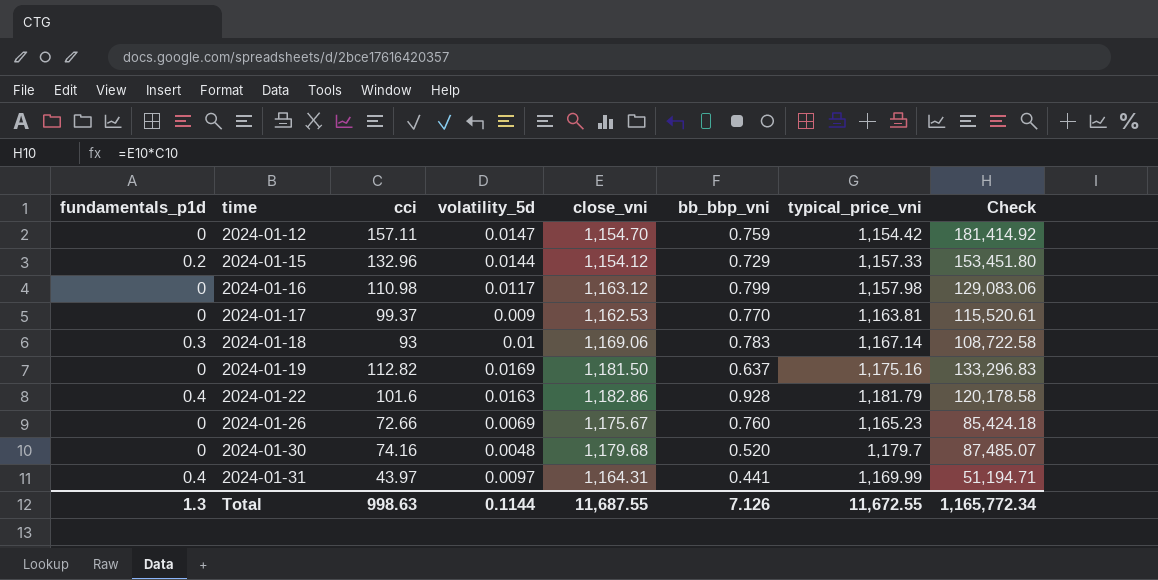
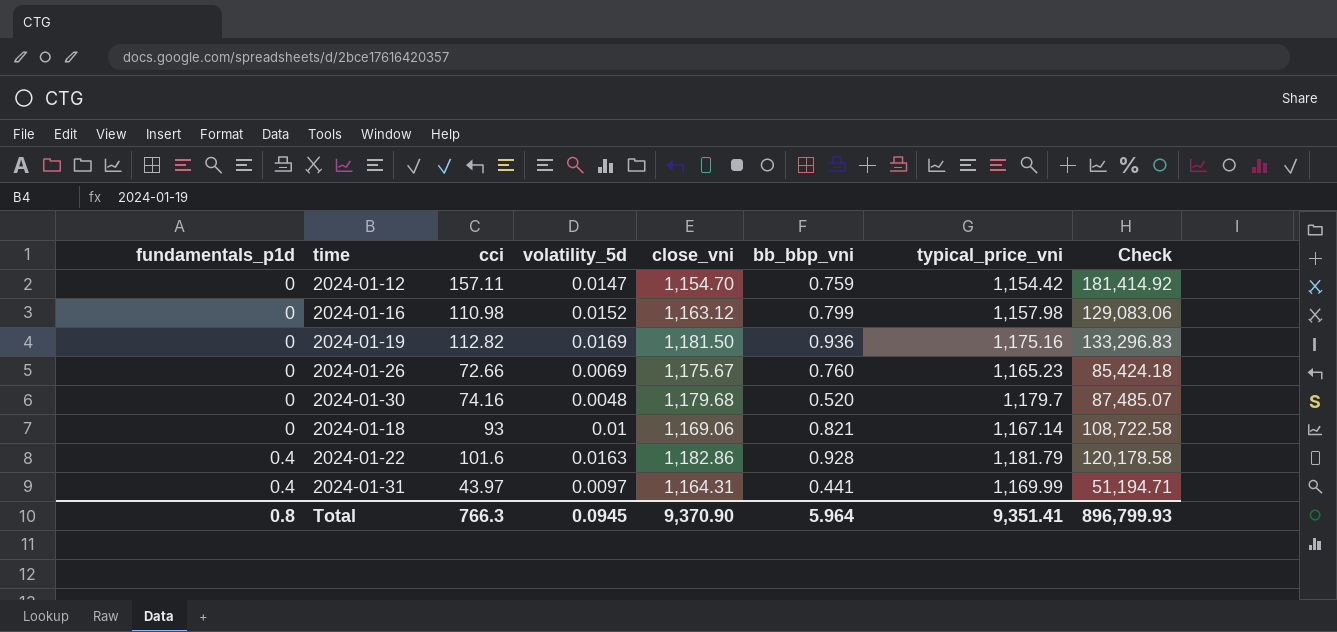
row order: time ascending -> fundamentals_p1d ascending
row 2024-01-15: 0.2 | 132.96 | 0.0144 | 1,154.12 | 0.729 | 1,157.33 | 153,451.80 -> none
row 2024-01-17: 0 | 99.37 | 0.009 | 1,162.53 | 0.770 | 1,163.81 | 115,520.61 -> none
2024-01-16 | volatility_5d: 0.0117 -> 0.0152
2024-01-19 | bb_bbp_vni: 0.637 -> 0.936
2024-01-18 | fundamentals_p1d: 0.3 -> 0
2024-01-18 | bb_bbp_vni: 0.783 -> 0.821
Total | fundamentals_p1d: 1.3 -> 0.8
Total | cci: 998.63 -> 766.3
Total | volatility_5d: 0.1144 -> 0.0945
Total | close_vni: 11,687.55 -> 9,370.90
Total | bb_bbp_vni: 7.126 -> 5.964
Total | typical_price_vni: 11,672.55 -> 9,351.41
Total | Check: 1,165,772.34 -> 896,799.93

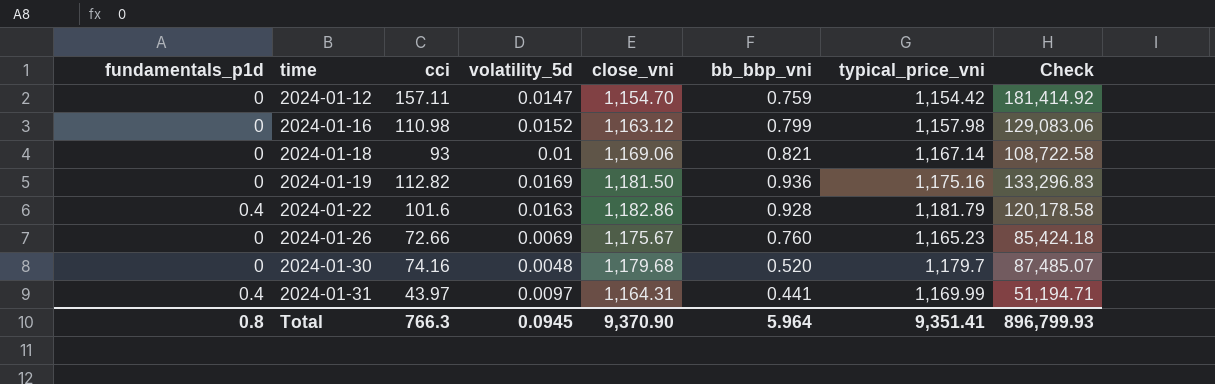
row order: fundamentals_p1d ascending -> time ascending

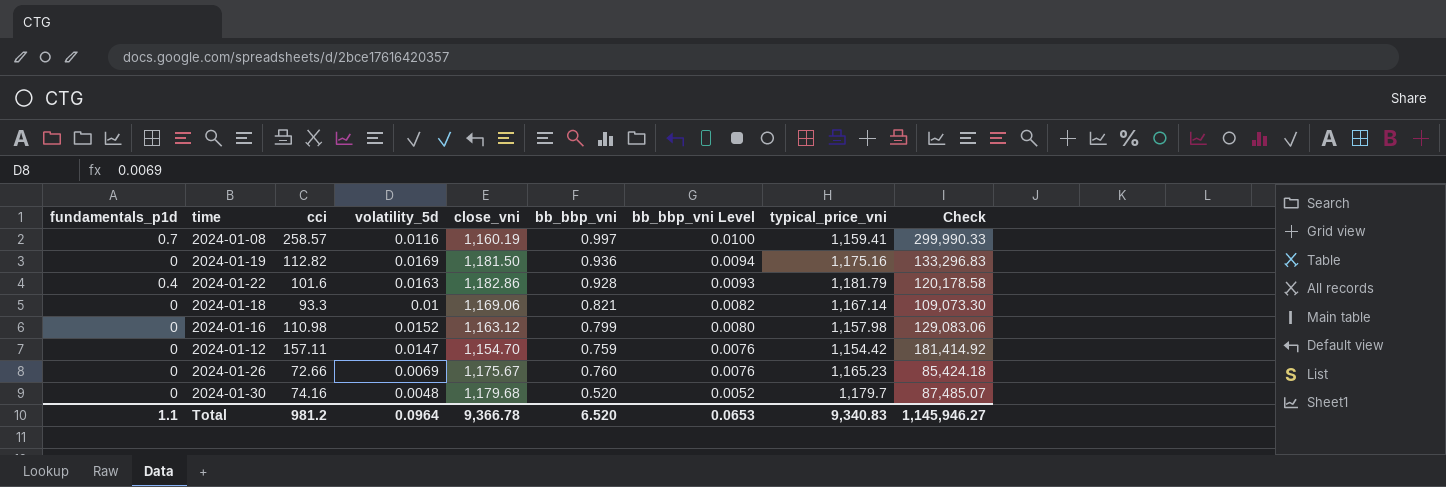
row order: time ascending -> bb_bbp_vni Level descending
column bb_bbp_vni Level | formula: none -> [bb_bbp_vni] * 0.01
row 2024-01-31: 0.4 | 43.97 | 0.0097 | 1,164.31 | 0.441 | 1,169.99 | 51,194.71 -> none
row 2024-01-08: none -> 0.7 | 258.57 | 0.0116 | 1,160.19 | 0.997 | 0.0100 | 1,159.41 | 299,990.33
2024-01-18 | cci: 93 -> 93.3
2024-01-18 | Check: 108,722.58 -> 109,073.30
Total | fundamentals_p1d: 0.8 -> 1.1
Total | cci: 766.3 -> 981.2
Total | volatility_5d: 0.0945 -> 0.0964
Total | close_vni: 9,370.90 -> 9,366.78
Total | bb_bbp_vni: 5.964 -> 6.520
Total | typical_price_vni: 9,351.41 -> 9,340.83
Total | Check: 896,799.93 -> 1,145,946.27

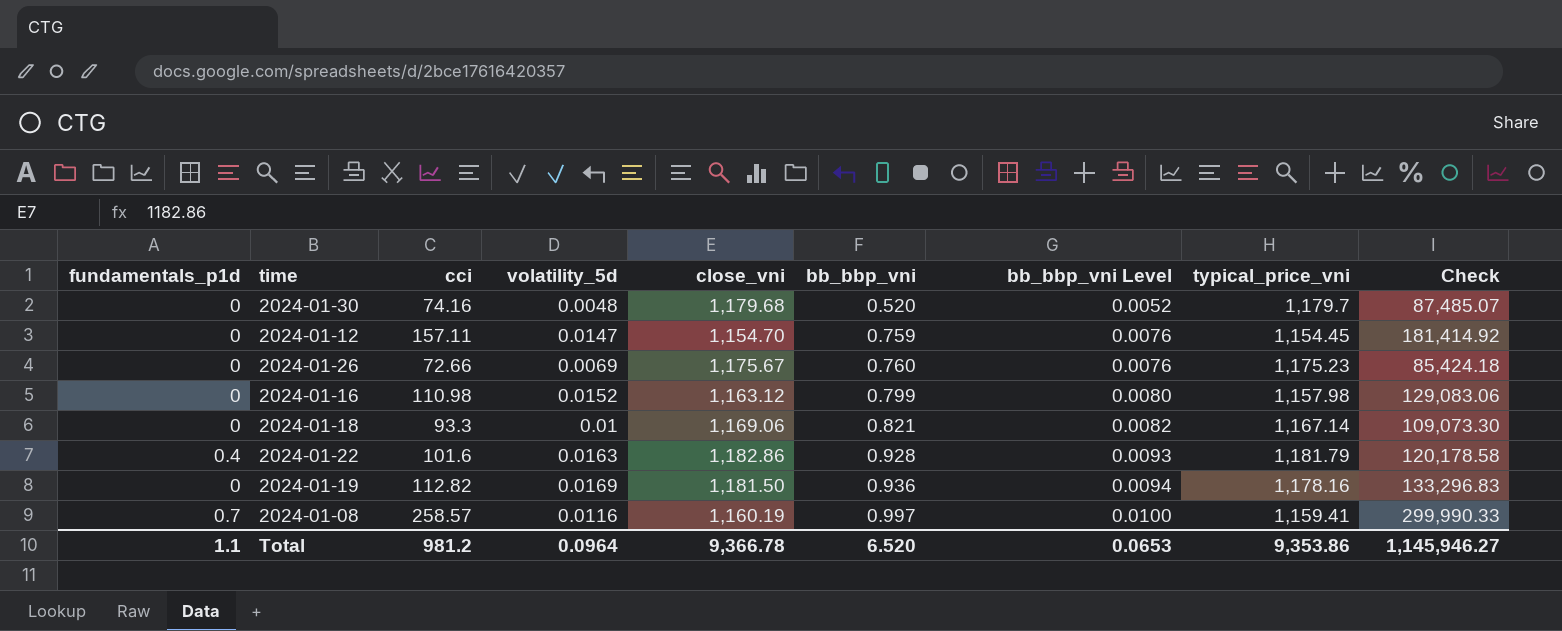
row order: bb_bbp_vni Level descending -> bb_bbp_vni ascending
2024-01-12 | typical_price_vni: 1,154.42 -> 1,154.45
2024-01-26 | typical_price_vni: 1,165.23 -> 1,175.23
2024-01-19 | typical_price_vni: 1,175.16 -> 1,178.16
Total | typical_price_vni: 9,340.83 -> 9,353.86

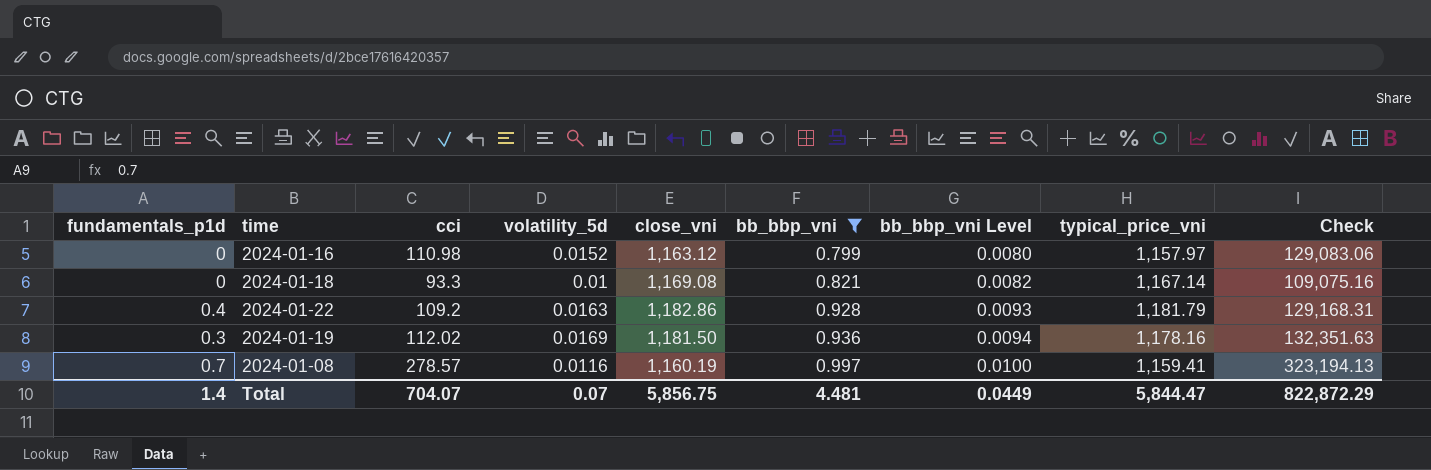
filter: none -> bb_bbp_vni >= 0.799
2024-01-16 | typical_price_vni: 1,157.98 -> 1,157.97
2024-01-18 | close_vni: 1,169.06 -> 1,169.08
2024-01-18 | Check: 109,073.30 -> 109,075.16
2024-01-22 | cci: 101.6 -> 109.2
2024-01-22 | Check: 120,178.58 -> 129,168.31
2024-01-19 | fundamentals_p1d: 0 -> 0.3
2024-01-19 | cci: 112.82 -> 112.02
2024-01-19 | Check: 133,296.83 -> 132,351.63
2024-01-08 | cci: 258.57 -> 278.57
2024-01-08 | Check: 299,990.33 -> 323,194.13
Total | fundamentals_p1d: 1.1 -> 1.4
Total | cci: 981.2 -> 704.07
Total | volatility_5d: 0.0964 -> 0.07
Total | close_vni: 9,366.78 -> 5,856.75
Total | bb_bbp_vni: 6.520 -> 4.481
Total | bb_bbp_vni Level: 0.0653 -> 0.0449
Total | typical_price_vni: 9,353.86 -> 5,844.47
Total | Check: 1,145,946.27 -> 822,872.29

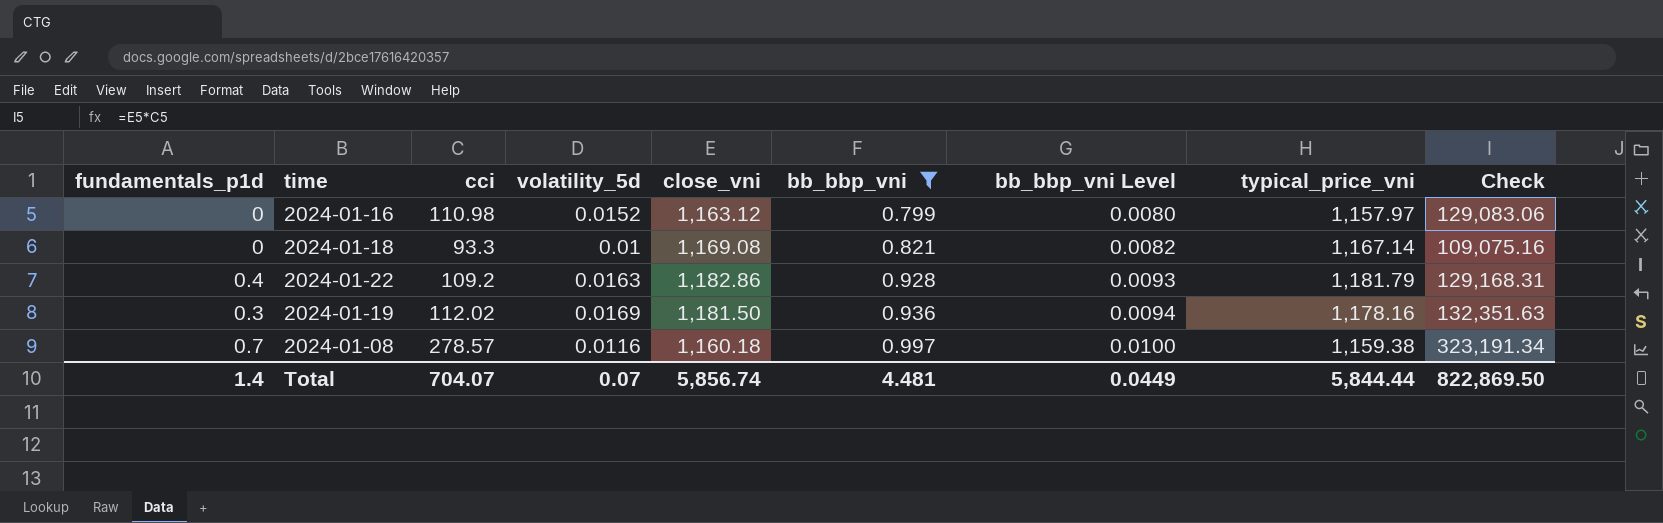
2024-01-08 | close_vni: 1,160.19 -> 1,160.18
2024-01-08 | typical_price_vni: 1,159.41 -> 1,159.38
2024-01-08 | Check: 323,194.13 -> 323,191.34
Total | close_vni: 5,856.75 -> 5,856.74
Total | typical_price_vni: 5,844.47 -> 5,844.44
Total | Check: 822,872.29 -> 822,869.50

